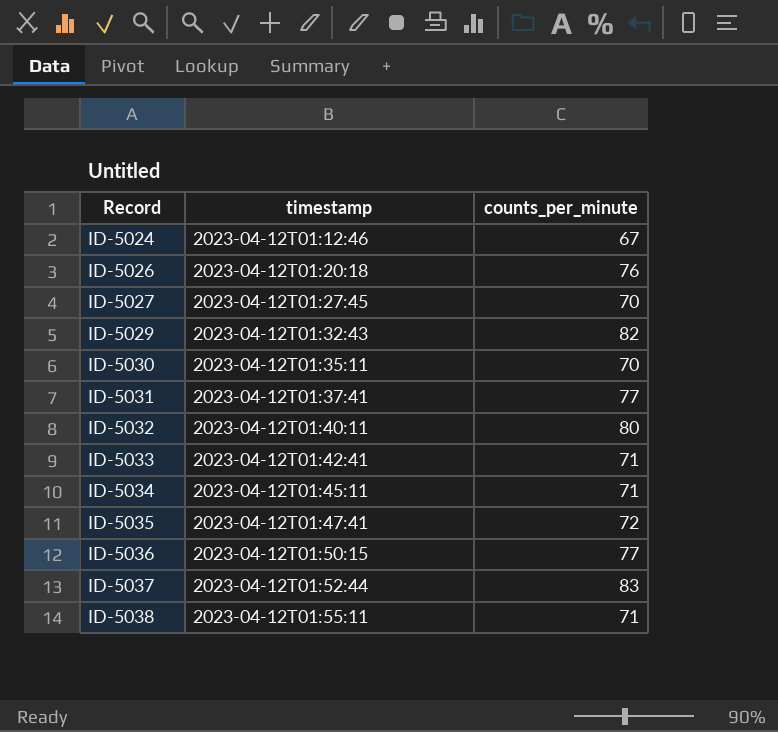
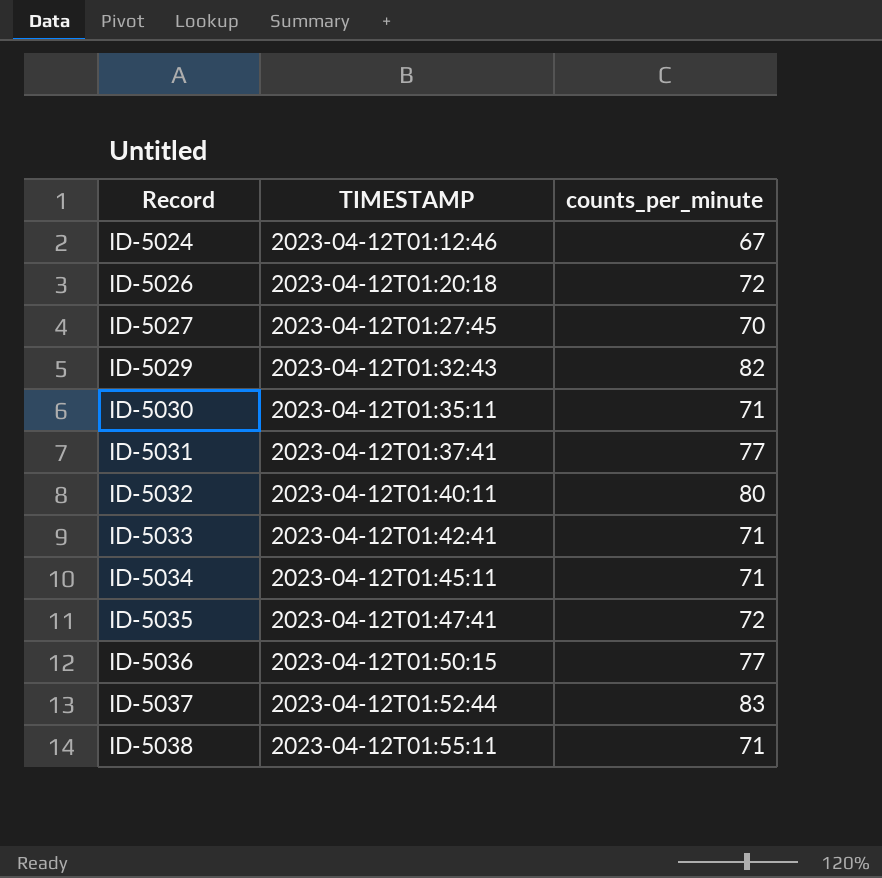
column name: timestamp -> TIMESTAMP
ID-5026 | counts_per_minute: 76 -> 72
ID-5030 | counts_per_minute: 70 -> 71

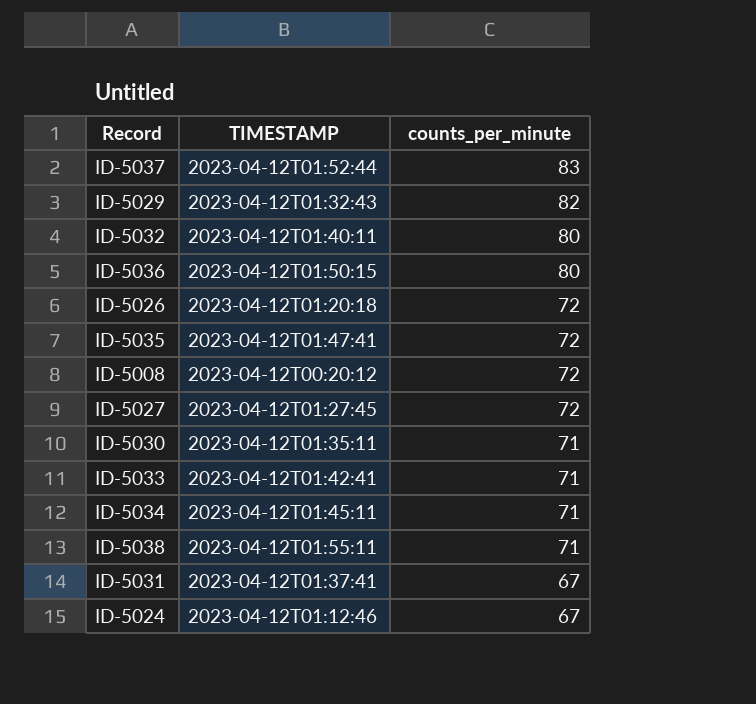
row order: Record ascending -> counts_per_minute descending
ID-5036 | counts_per_minute: 77 -> 80
row ID-5008: none -> 2023-04-12T00:20:12 | 72
ID-5027 | counts_per_minute: 70 -> 72
ID-5031 | counts_per_minute: 77 -> 67

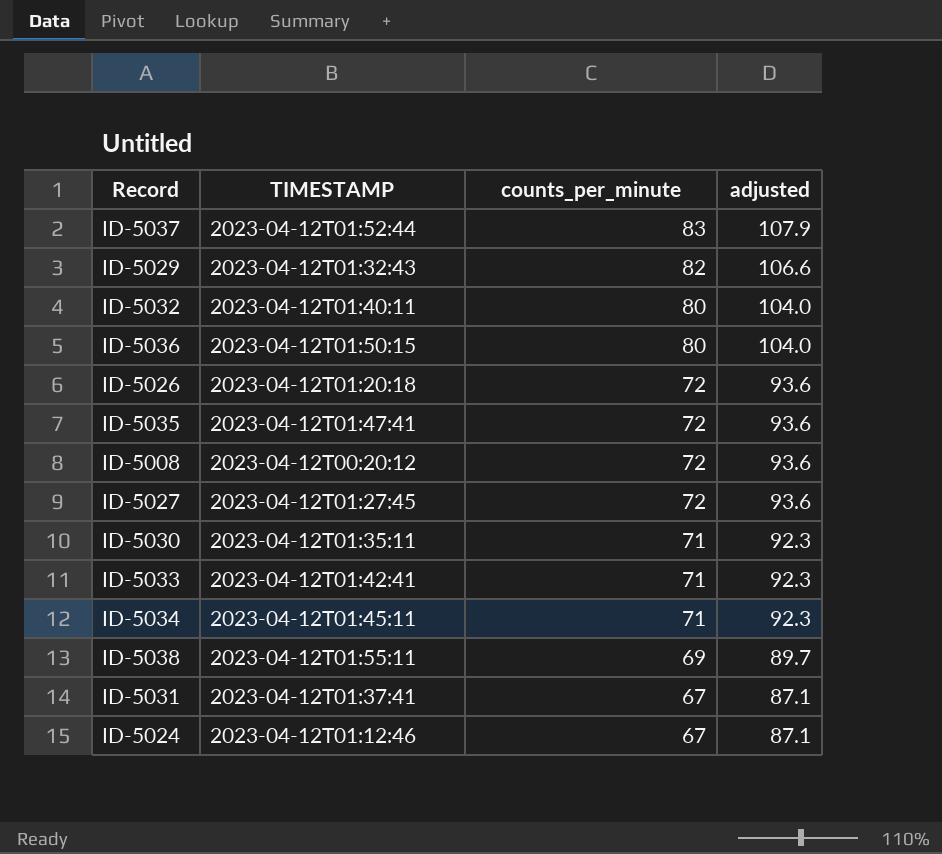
column adjusted | formula: none -> [counts_per_minute] * 1.3
ID-5038 | counts_per_minute: 71 -> 69

